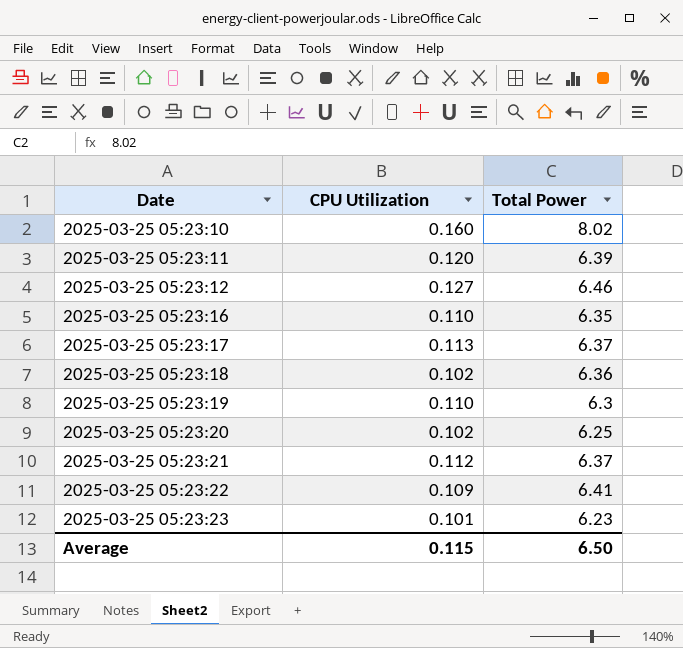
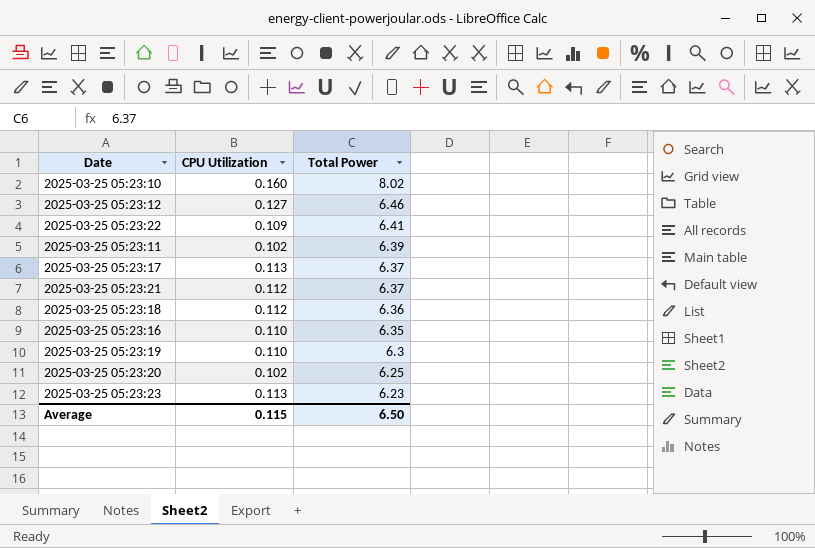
row order: Date ascending -> Total Power descending
2025-03-25 05:23:11 | CPU Utilization: 0.120 -> 0.102
2025-03-25 05:23:18 | CPU Utilization: 0.102 -> 0.112
2025-03-25 05:23:23 | CPU Utilization: 0.101 -> 0.113

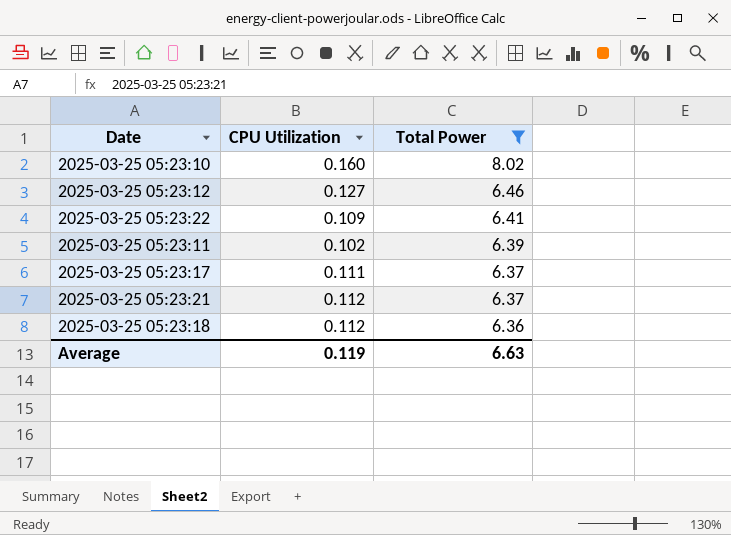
filter: none -> Total Power >= 6.36
2025-03-25 05:23:17 | CPU Utilization: 0.113 -> 0.111
Average | CPU Utilization: 0.115 -> 0.119
Average | Total Power: 6.50 -> 6.63

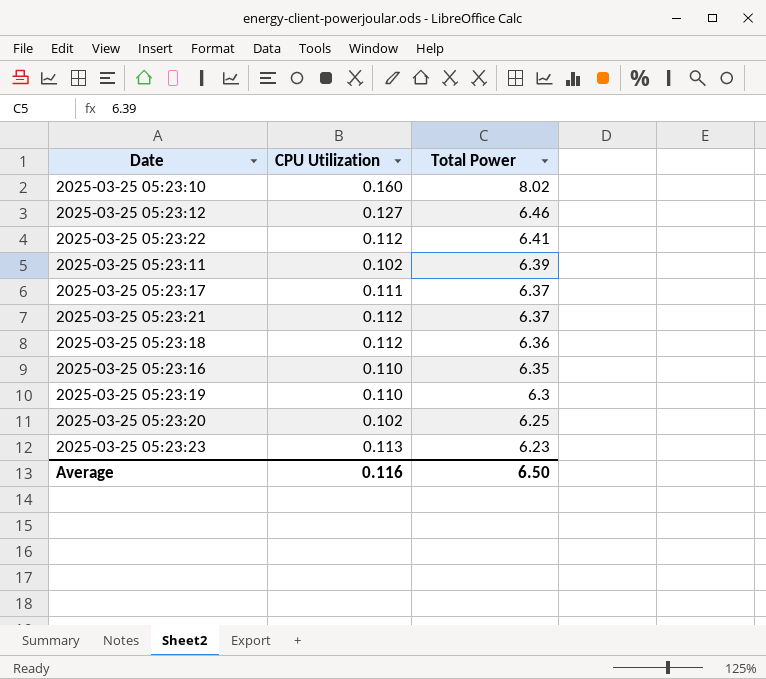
filter: Total Power >= 6.36 -> none
2025-03-25 05:23:22 | CPU Utilization: 0.109 -> 0.112
Average | CPU Utilization: 0.119 -> 0.116
Average | Total Power: 6.63 -> 6.50

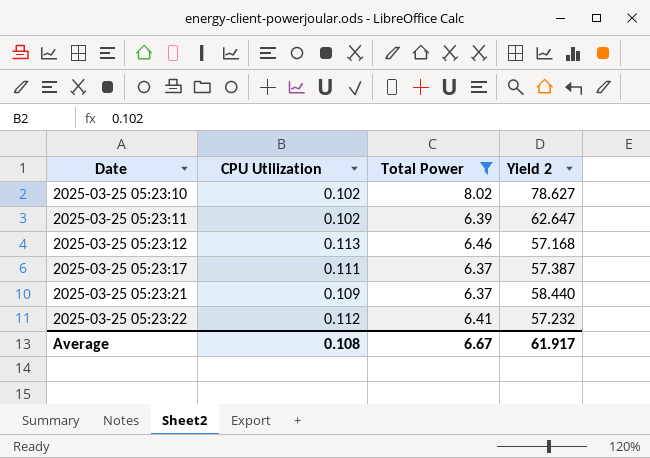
filter: none -> Total Power >= 6.37
row order: Total Power descending -> Date ascending
column Yield 2 | formula: none -> [Total Power] / [CPU Utilization]
2025-03-25 05:23:10 | CPU Utilization: 0.160 -> 0.102
2025-03-25 05:23:12 | CPU Utilization: 0.127 -> 0.113
2025-03-25 05:23:21 | CPU Utilization: 0.112 -> 0.109
Average | CPU Utilization: 0.116 -> 0.108
Average | Total Power: 6.50 -> 6.67

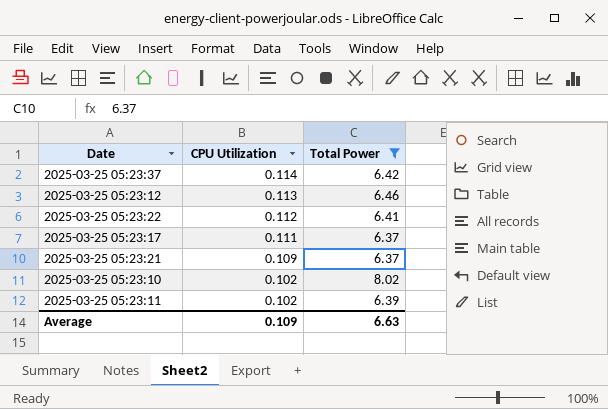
row order: Date ascending -> CPU Utilization descending
column Yield 2 | formula: [Total Power] / [CPU Utilization] -> none
row 2025-03-25 05:23:37: none -> 0.114 | 6.42
Average | CPU Utilization: 0.108 -> 0.109
Average | Total Power: 6.67 -> 6.63

